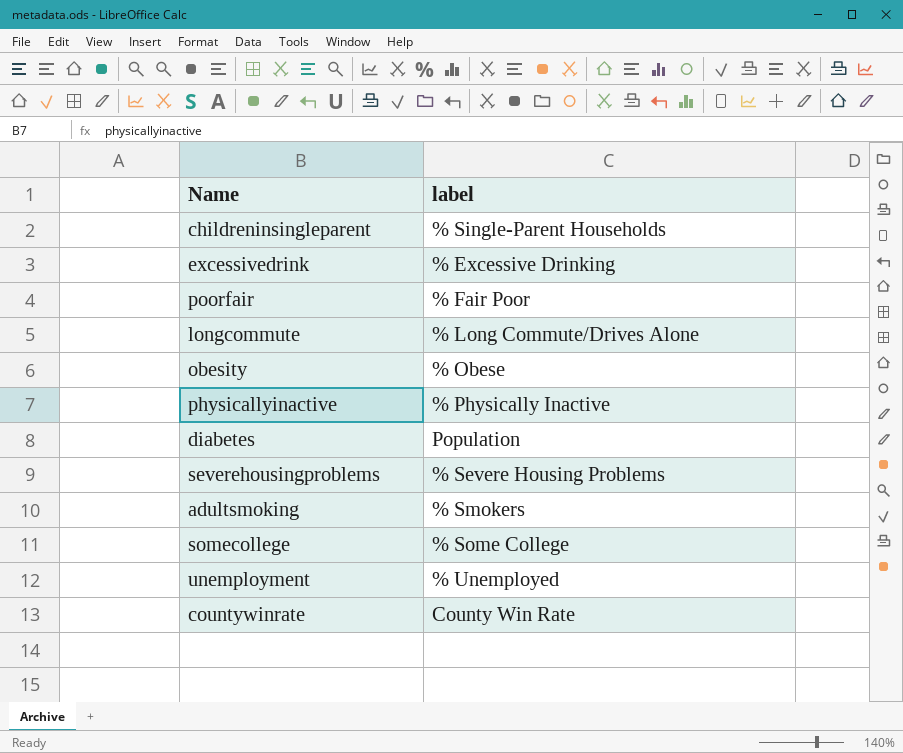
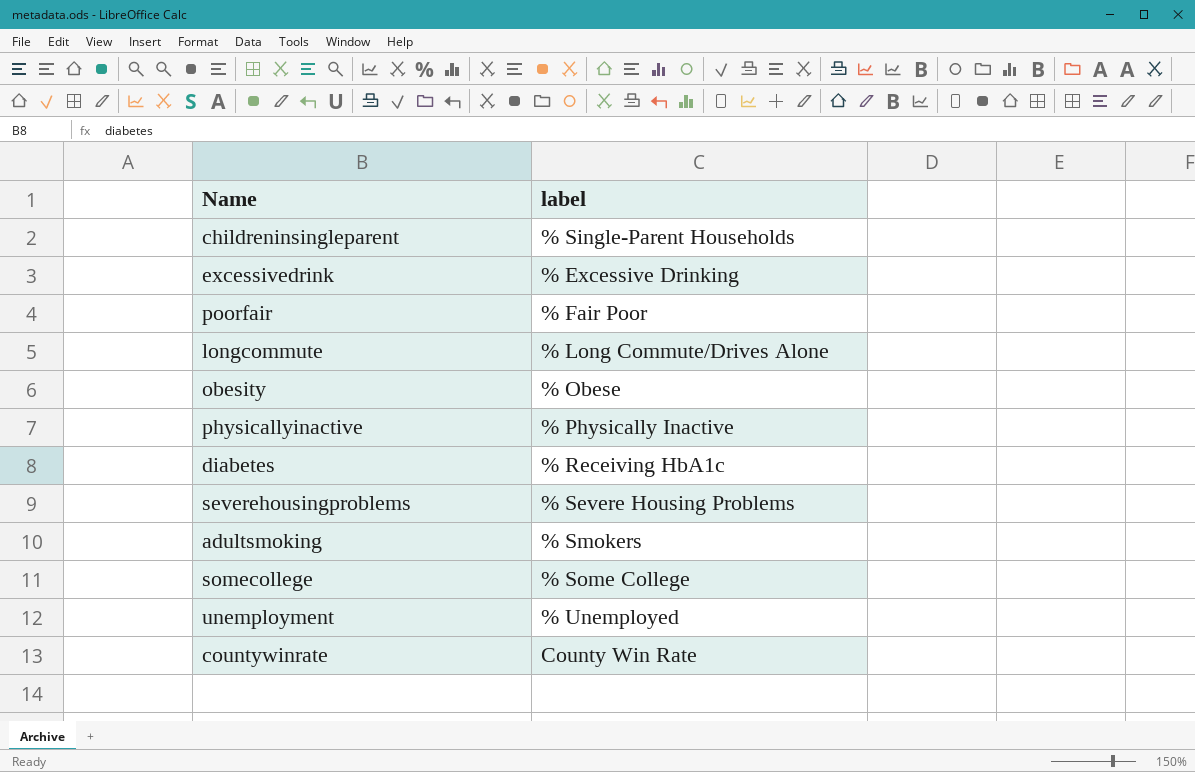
diabetes | label: Population -> % Receiving HbA1c

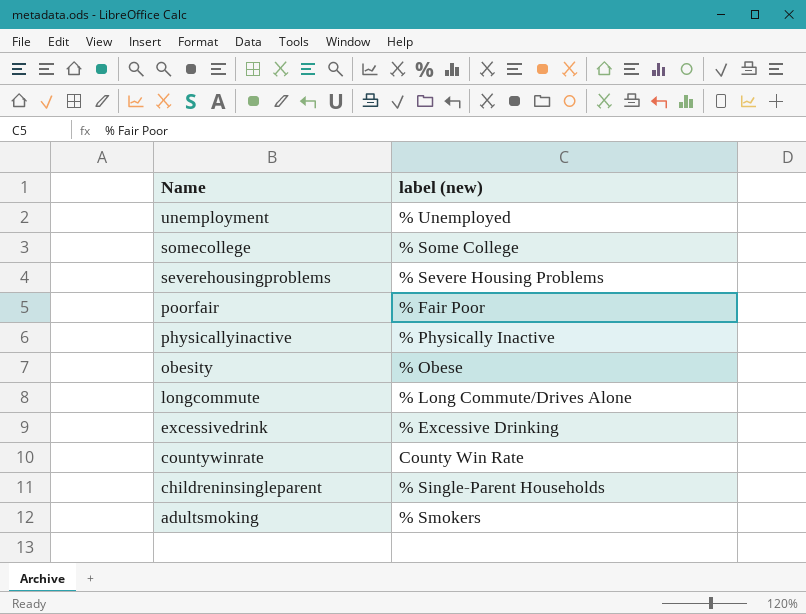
row order: none -> Name descending
column name: label -> label (new)
row diabetes: % Receiving HbA1c -> none

